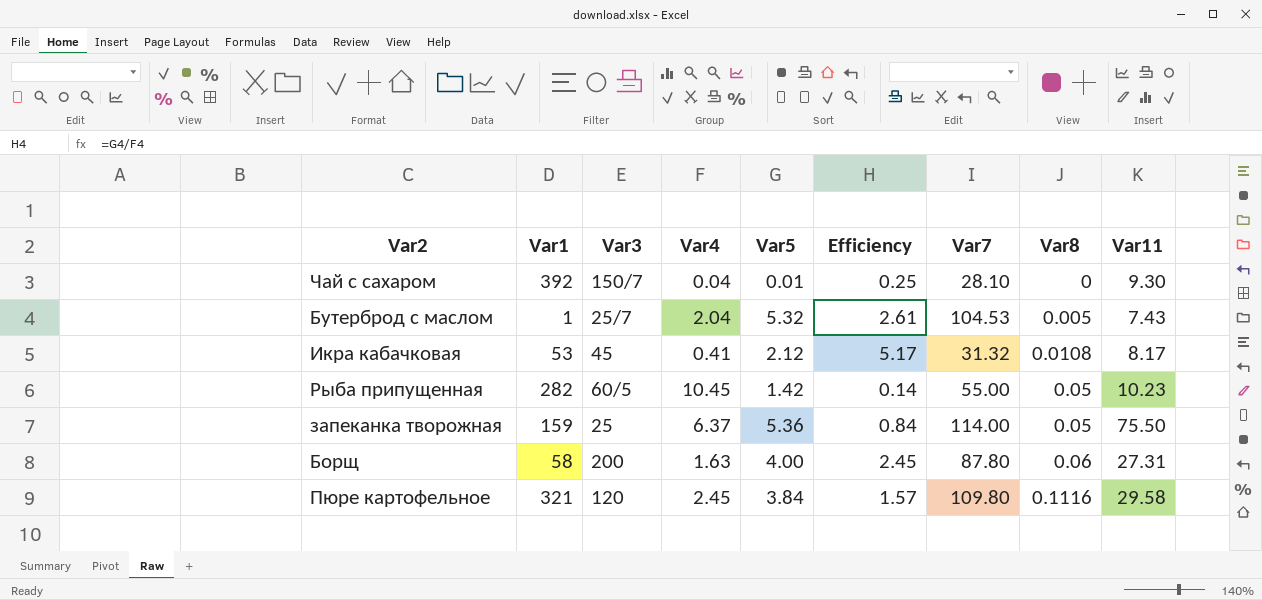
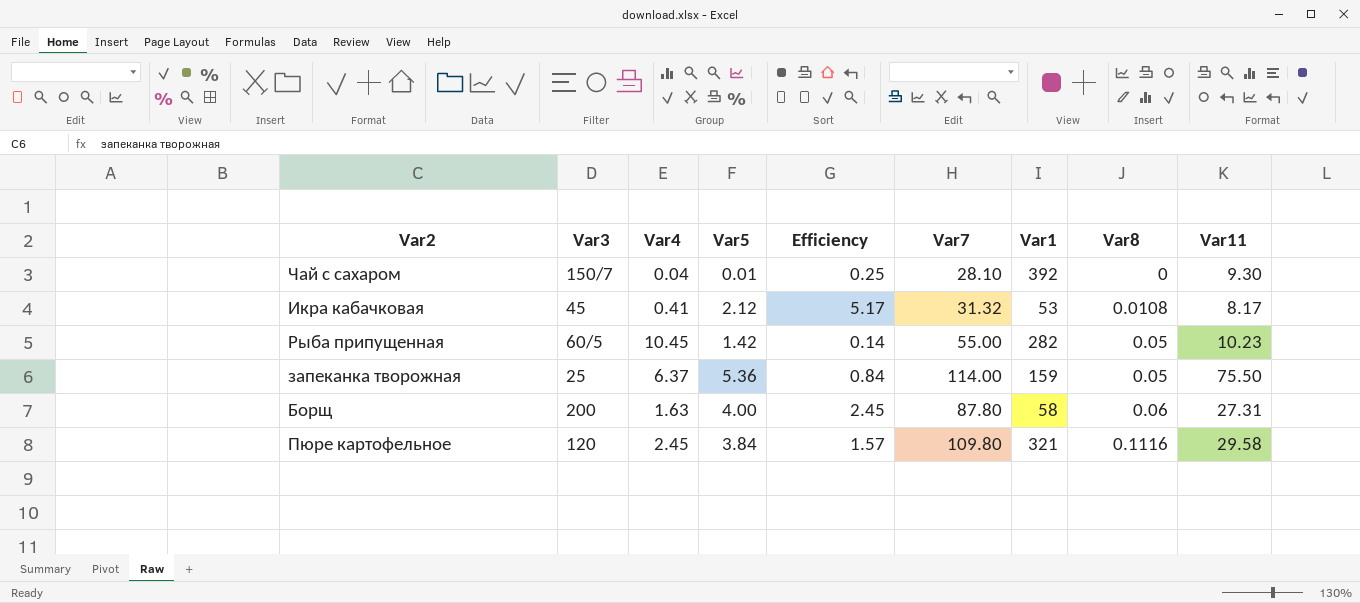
column Var1 | position: 2 -> 7
row Бутерброд с маслом: 1 | 25/7 | 2.04 | 5.32 | 2.61 | 104.53 | 0.005 | 7.43 -> none

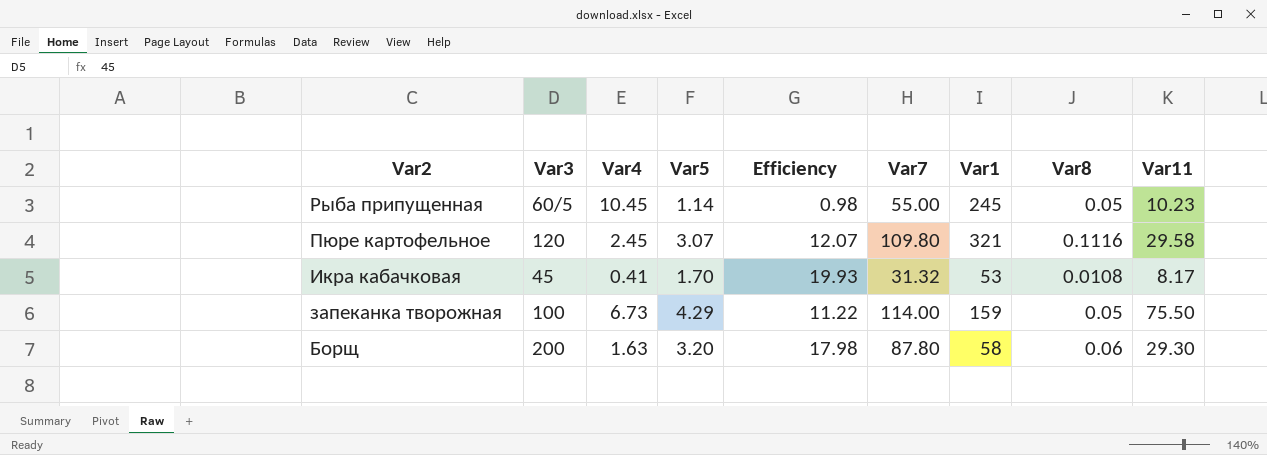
row order: Var8 ascending -> Var2 descending
column Efficiency | formula: [Var5] / [Var4] -> [Var11] / [Var4]
row Чай с сахаром: 150/7 | 0.04 | 0.01 | 0.25 | 28.10 | 392 | 0 | 9.30 -> none
Рыба припущенная | Var5: 1.42 -> 1.14
Рыба припущенная | Var1: 282 -> 245
Пюре картофельное | Var5: 3.84 -> 3.07
Икра кабачковая | Var5: 2.12 -> 1.70
запеканка творожная | Var3: 25 -> 100
запеканка творожная | Var4: 6.37 -> 6.73
запеканка творожная | Var5: 5.36 -> 4.29
Борщ | Var5: 4.00 -> 3.20
Борщ | Var11: 27.31 -> 29.30

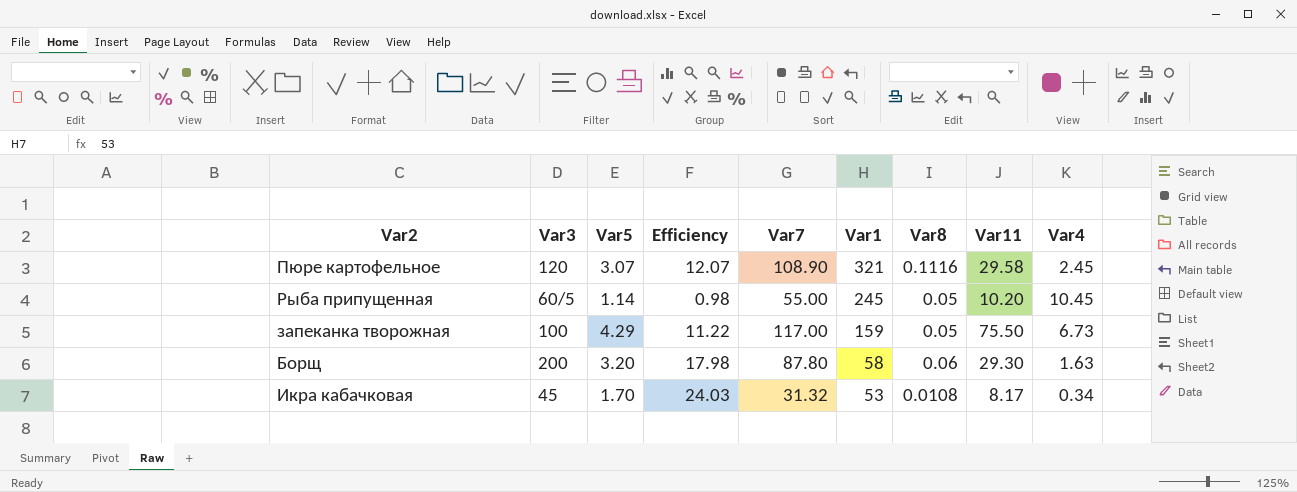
row order: Var2 descending -> Var1 descending
column Var4 | position: 3 -> 9
Пюре картофельное | Var7: 109.80 -> 108.90
Рыба припущенная | Var11: 10.23 -> 10.20
запеканка творожная | Var7: 114.00 -> 117.00
Икра кабачковая | Efficiency: 19.93 -> 24.03
Икра кабачковая | Var4: 0.41 -> 0.34

